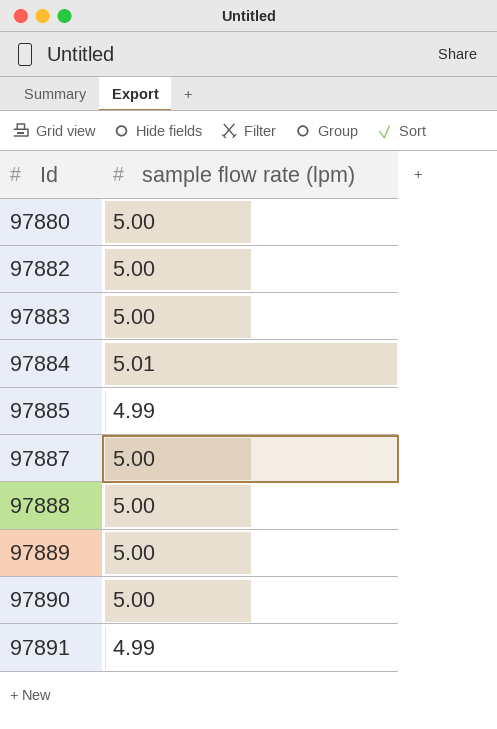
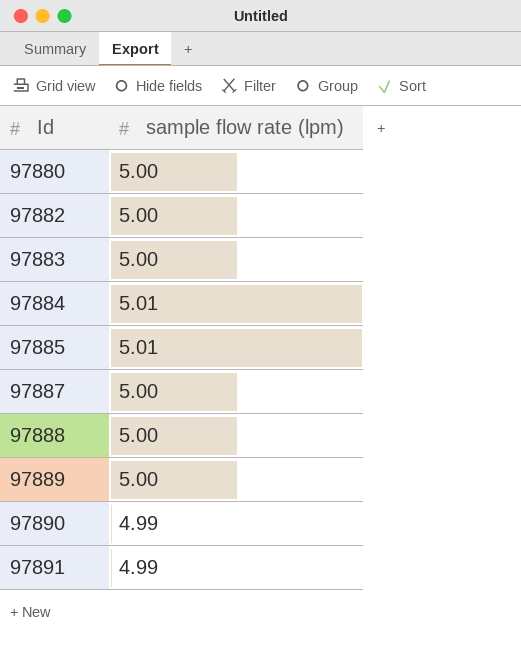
97885 | sample flow rate (lpm): 4.99 -> 5.01
97890 | sample flow rate (lpm): 5.00 -> 4.99

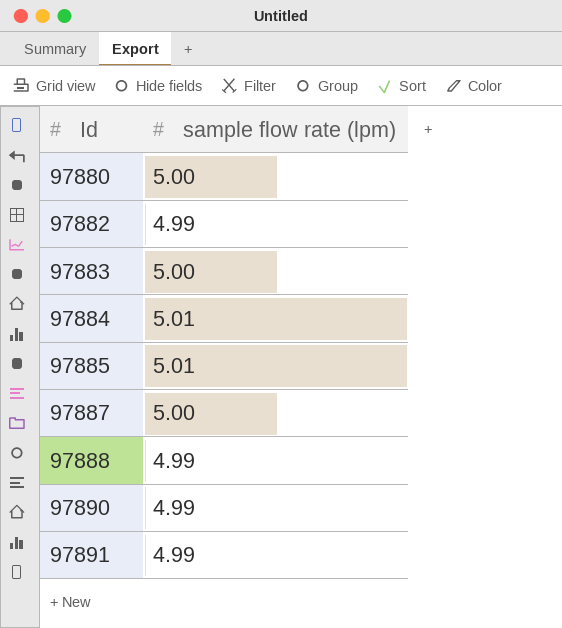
row 97889: 5.00 -> none
97882 | sample flow rate (lpm): 5.00 -> 4.99
97888 | sample flow rate (lpm): 5.00 -> 4.99

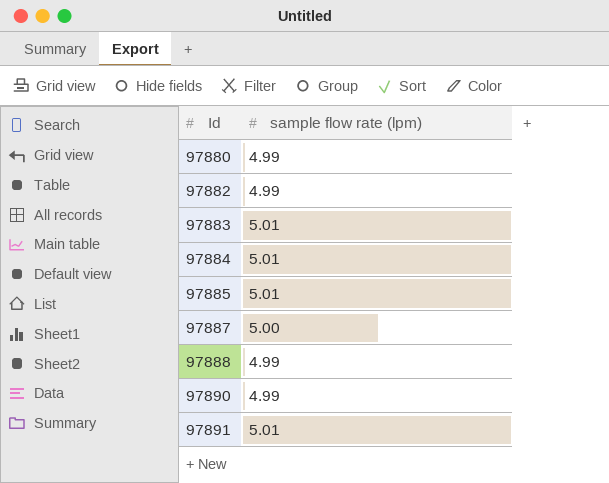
97880 | sample flow rate (lpm): 5.00 -> 4.99
97883 | sample flow rate (lpm): 5.00 -> 5.01
97891 | sample flow rate (lpm): 4.99 -> 5.01

